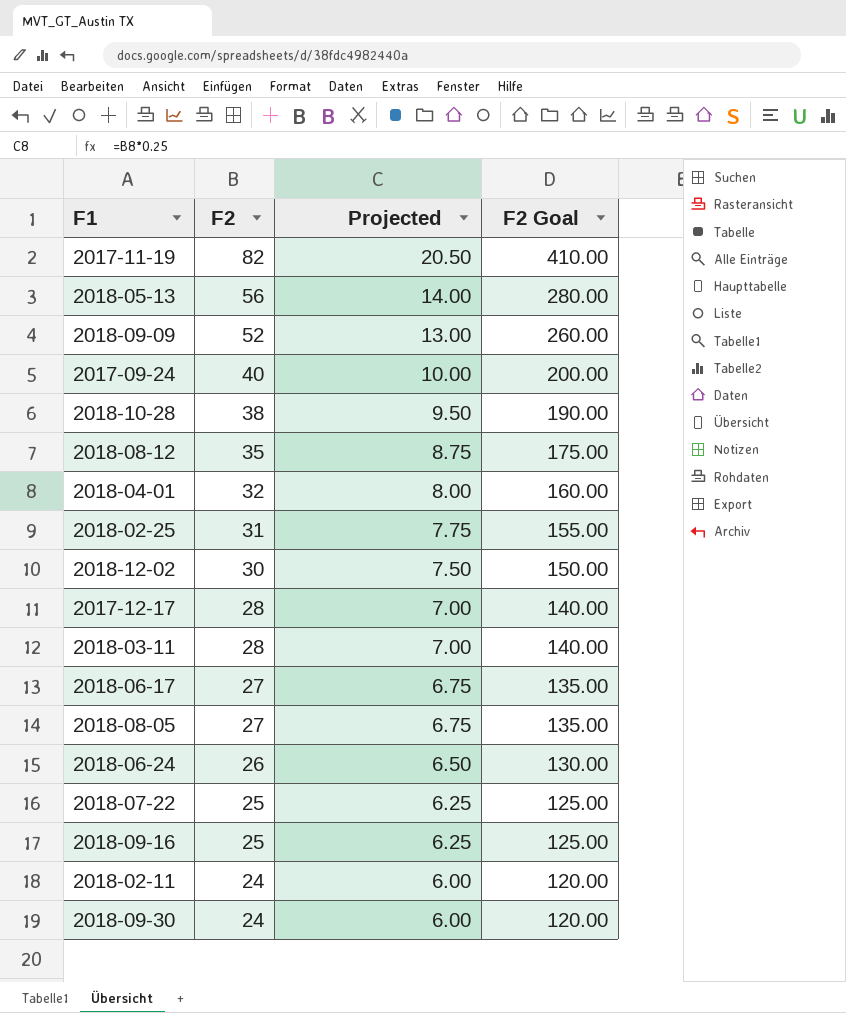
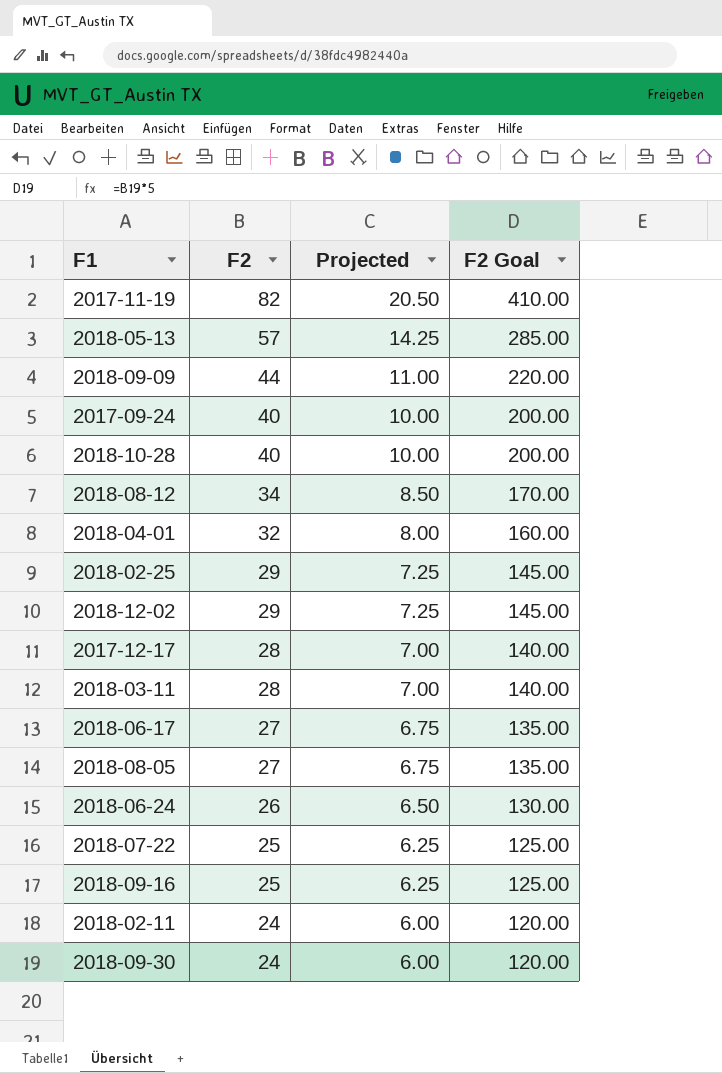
2018-05-13 | F2: 56 -> 57
2018-05-13 | Projected: 14.00 -> 14.25
2018-05-13 | F2 Goal: 280.00 -> 285.00
2018-09-09 | F2: 52 -> 44
2018-09-09 | Projected: 13.00 -> 11.00
2018-09-09 | F2 Goal: 260.00 -> 220.00
2018-10-28 | F2: 38 -> 40
2018-10-28 | Projected: 9.50 -> 10.00
2018-10-28 | F2 Goal: 190.00 -> 200.00
2018-08-12 | F2: 35 -> 34
2018-08-12 | Projected: 8.75 -> 8.50
2018-08-12 | F2 Goal: 175.00 -> 170.00
2018-02-25 | F2: 31 -> 29
2018-02-25 | Projected: 7.75 -> 7.25
2018-02-25 | F2 Goal: 155.00 -> 145.00
2018-12-02 | F2: 30 -> 29
2018-12-02 | Projected: 7.50 -> 7.25
2018-12-02 | F2 Goal: 150.00 -> 145.00

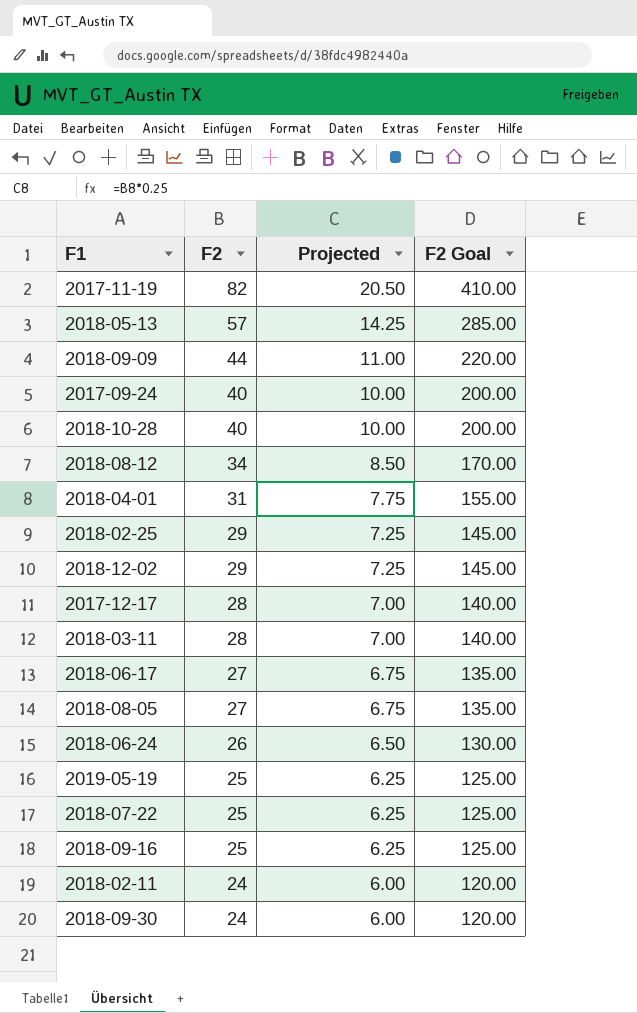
2018-04-01 | F2: 32 -> 31
2018-04-01 | Projected: 8.00 -> 7.75
2018-04-01 | F2 Goal: 160.00 -> 155.00
row 2019-05-19: none -> 25 | 6.25 | 125.00

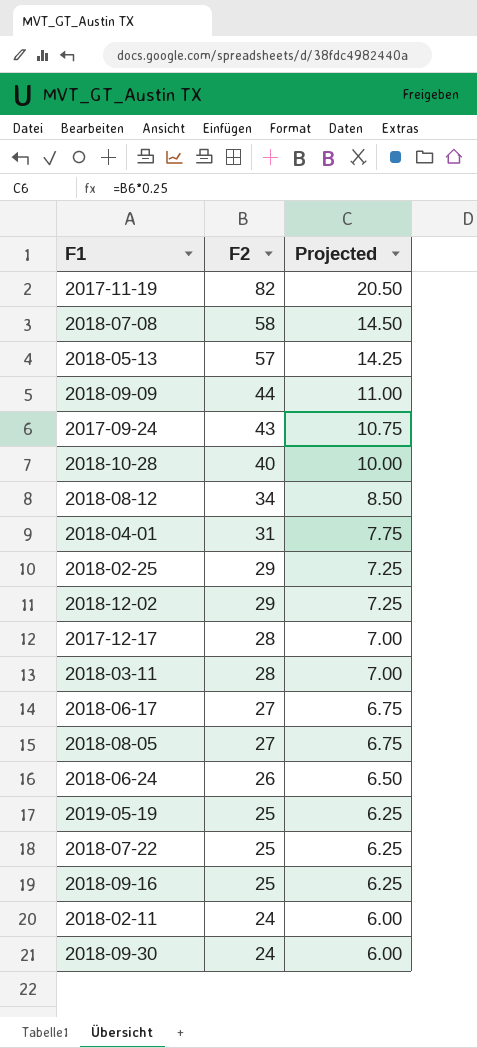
column F2 Goal | formula: [F2] * 5 -> none
row 2018-07-08: none -> 58 | 14.50
2017-09-24 | F2: 40 -> 43
2017-09-24 | Projected: 10.00 -> 10.75

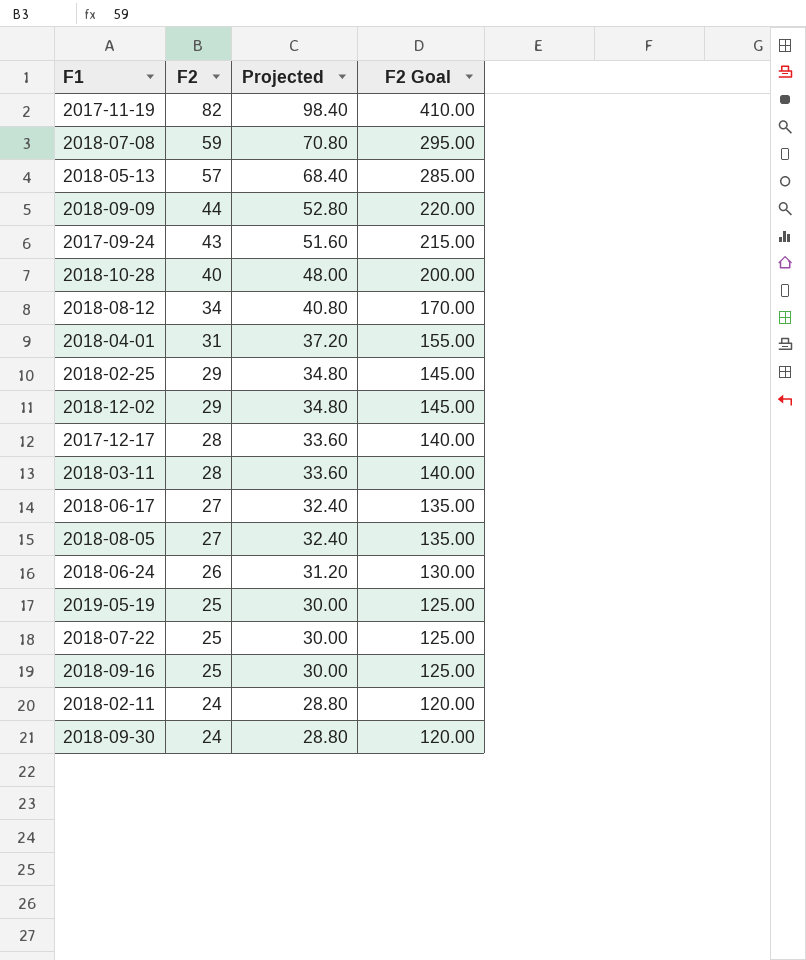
column Projected | formula: [F2] * 0.25 -> [F2] * 1.2
column F2 Goal | formula: none -> [F2] * 5
2018-07-08 | F2: 58 -> 59

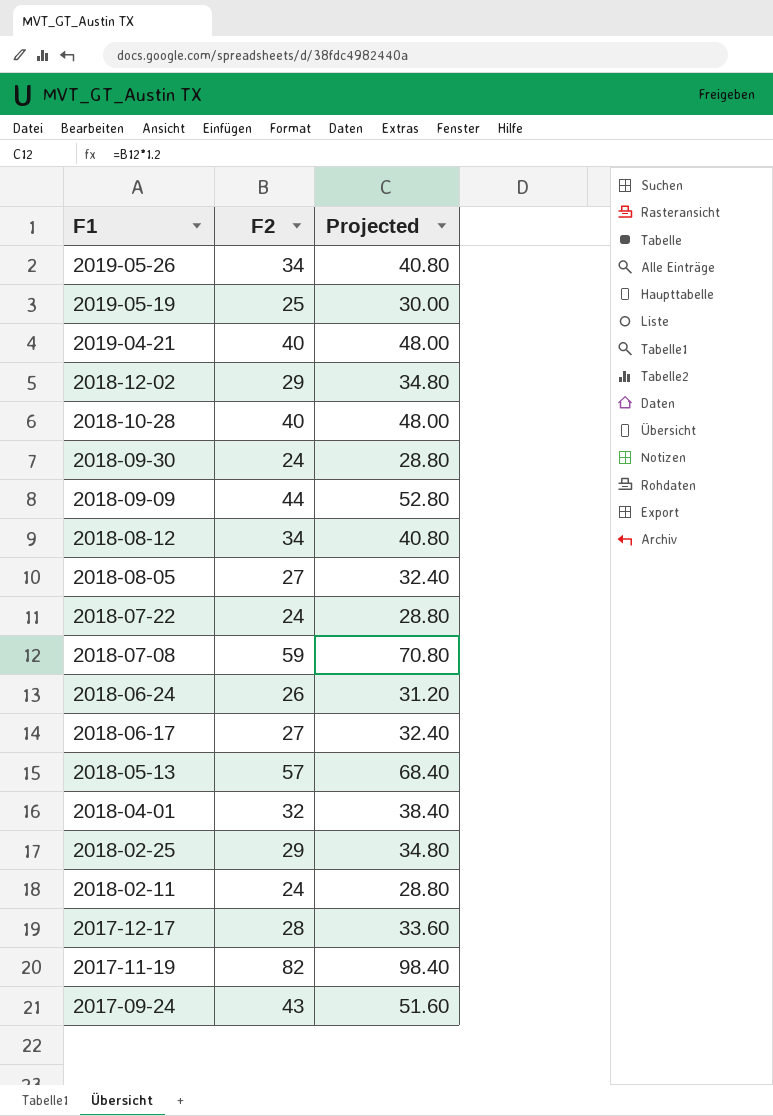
row order: F2 descending -> F1 descending
column F2 Goal | formula: [F2] * 5 -> none
row 2018-03-11: 28 | 33.60 | 140.00 -> none
row 2018-09-16: 25 | 30.00 | 125.00 -> none
row 2019-05-26: none -> 34 | 40.80
row 2019-04-21: none -> 40 | 48.00
2018-07-22 | F2: 25 -> 24
2018-07-22 | Projected: 30.00 -> 28.80
2018-04-01 | F2: 31 -> 32
2018-04-01 | Projected: 37.20 -> 38.40

